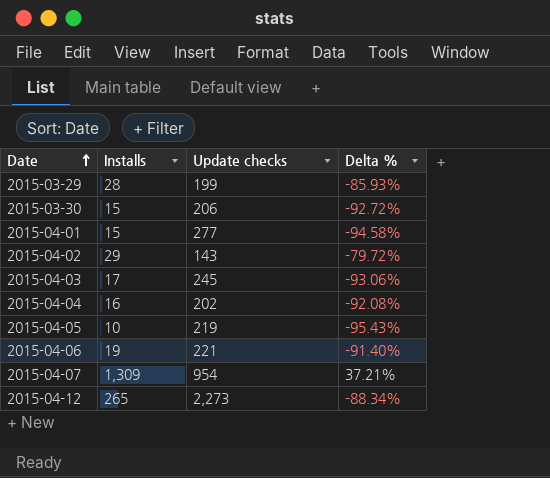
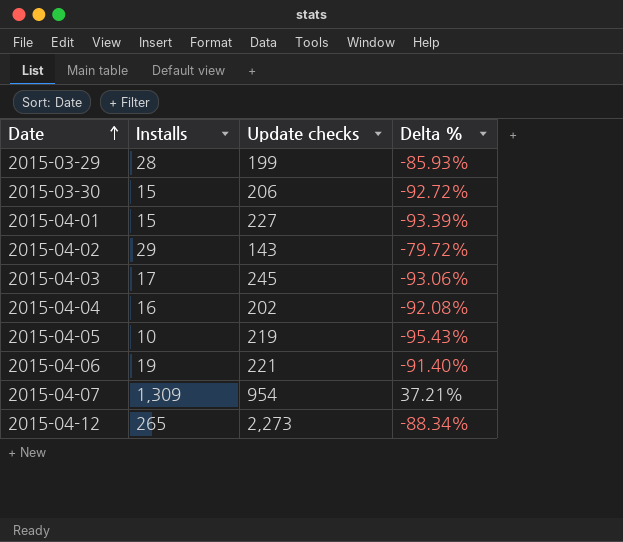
2015-04-01 | Update checks: 277 -> 227
2015-04-01 | Delta %: -94.58% -> -93.39%

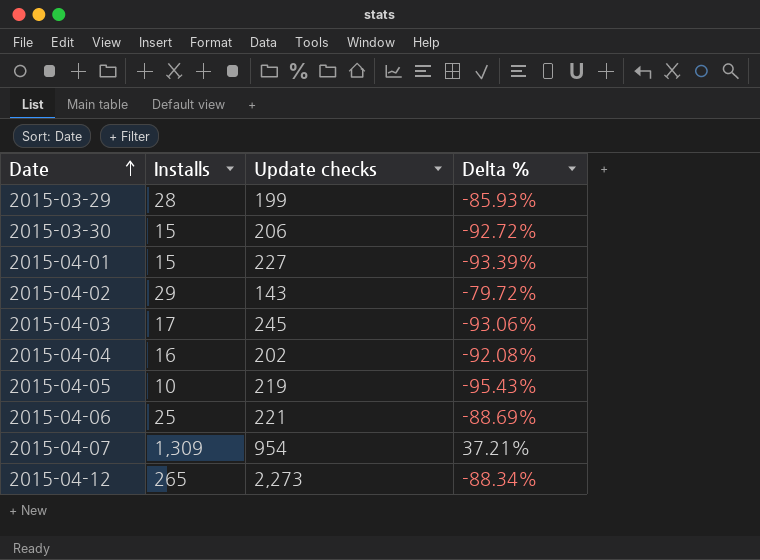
2015-04-06 | Installs: 19 -> 25
2015-04-06 | Delta %: -91.40% -> -88.69%

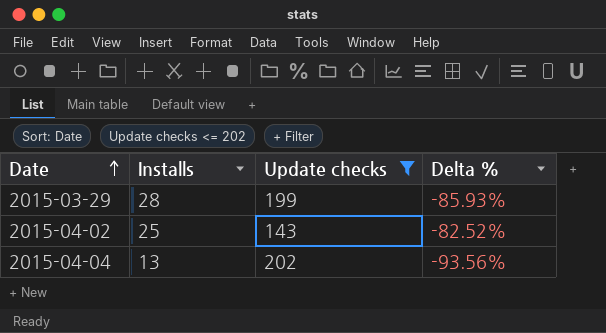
filter: none -> Update checks <= 202
2015-04-02 | Installs: 29 -> 25
2015-04-02 | Delta %: -79.72% -> -82.52%
2015-04-04 | Installs: 16 -> 13
2015-04-04 | Delta %: -92.08% -> -93.56%

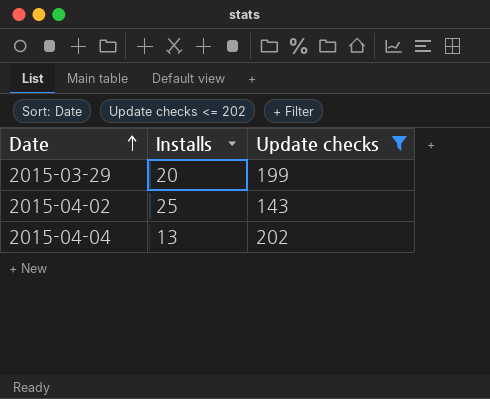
column Delta % | formula: ([Installs] - [Update checks]) / [Update checks] -> none
2015-03-29 | Installs: 28 -> 20

